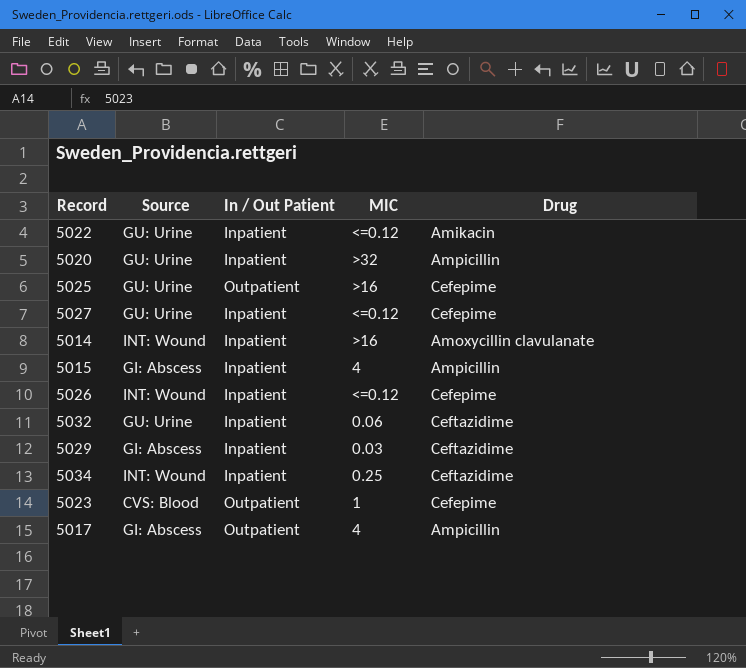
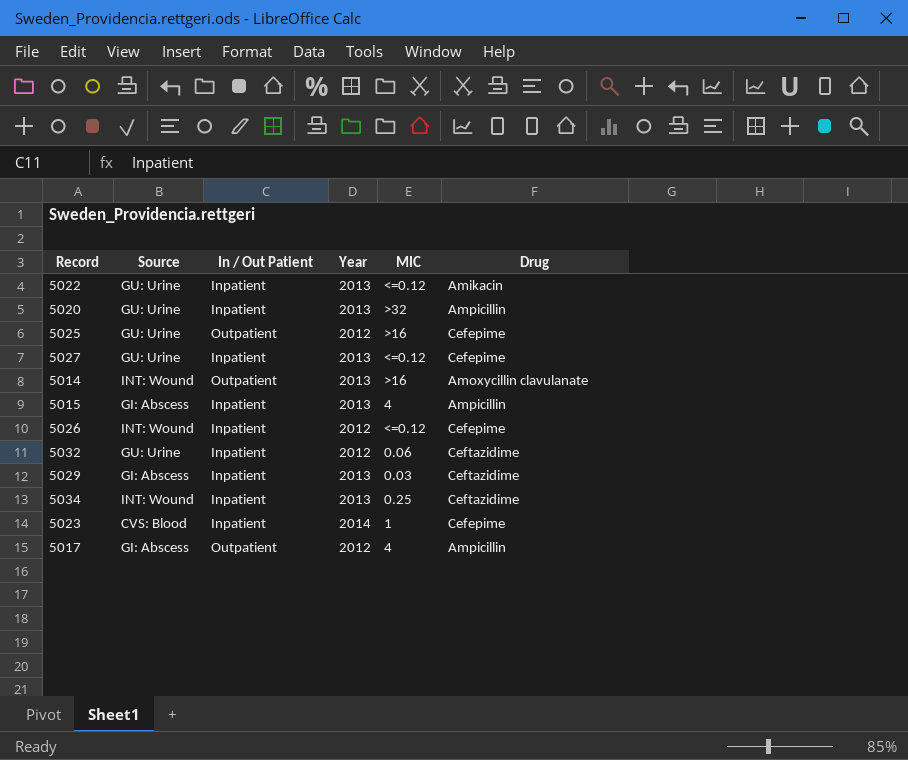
column Year | position: none -> 4
5014 | In / Out Patient: Inpatient -> Outpatient
5023 | In / Out Patient: Outpatient -> Inpatient

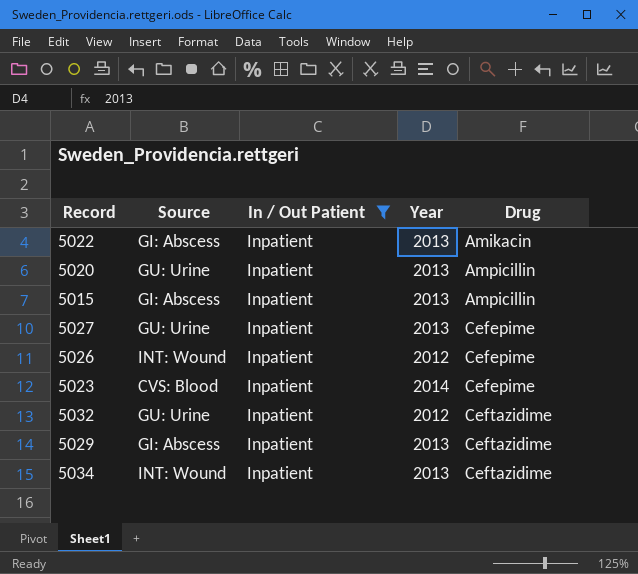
filter: none -> In / Out Patient = Inpatient
row order: none -> Drug ascending
column MIC | position: 5 -> none
5022 | Source: GU: Urine -> GI: Abscess

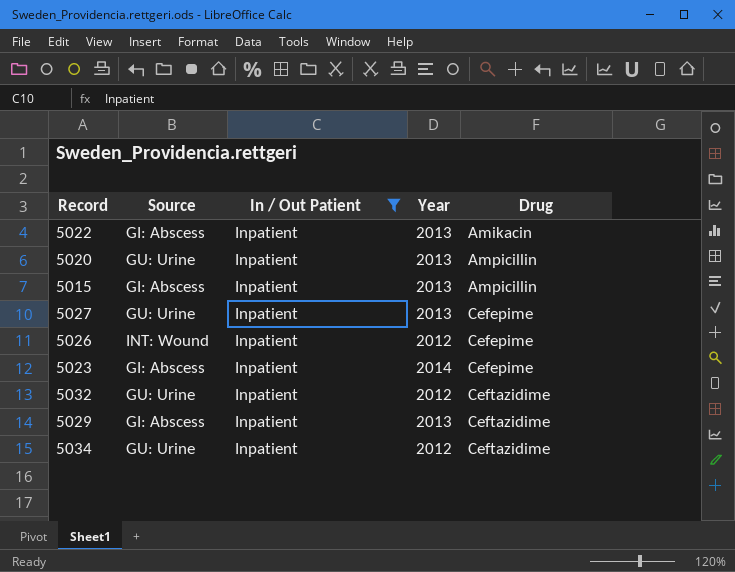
5023 | Source: CVS: Blood -> GI: Abscess
5034 | Source: INT: Wound -> GU: Urine
5034 | Year: 2013 -> 2012

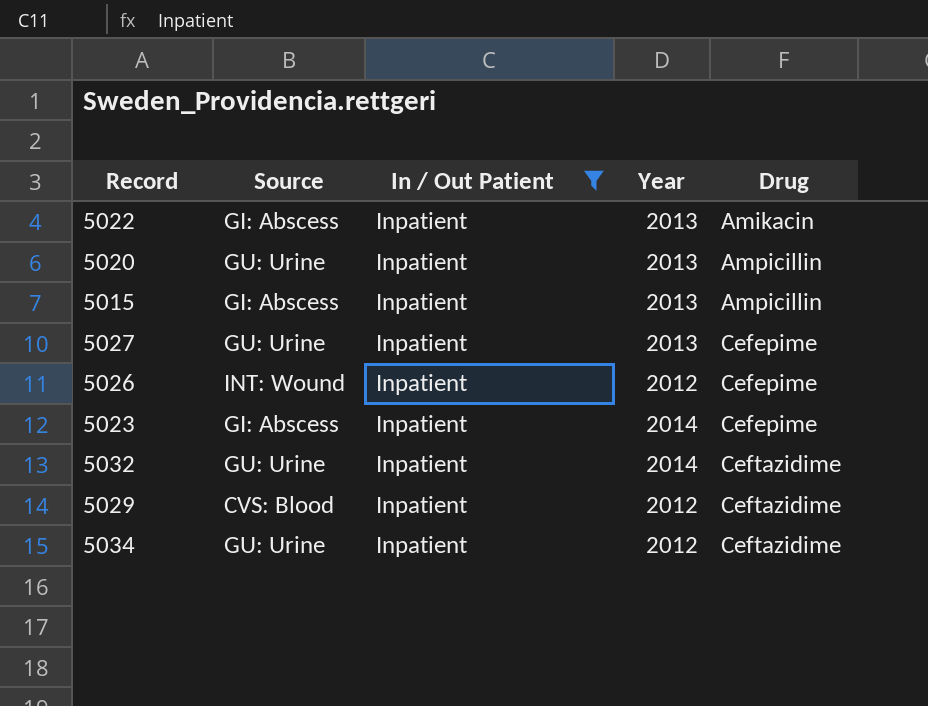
5032 | Year: 2012 -> 2014
5029 | Source: GI: Abscess -> CVS: Blood
5029 | Year: 2013 -> 2012

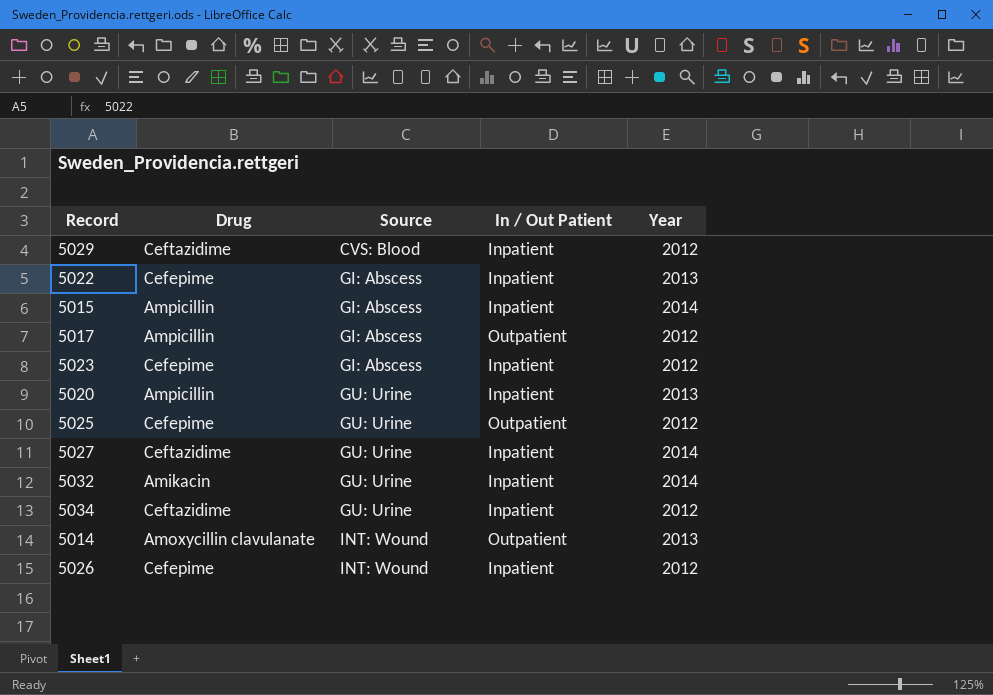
filter: In / Out Patient = Inpatient -> none
row order: Drug ascending -> Source ascending
column Drug | position: 5 -> 2
5022 | Drug: Amikacin -> Cefepime
5015 | Year: 2013 -> 2014
5023 | Year: 2014 -> 2012
5027 | Drug: Cefepime -> Ceftazidime
5027 | Year: 2013 -> 2014
5032 | Drug: Ceftazidime -> Amikacin

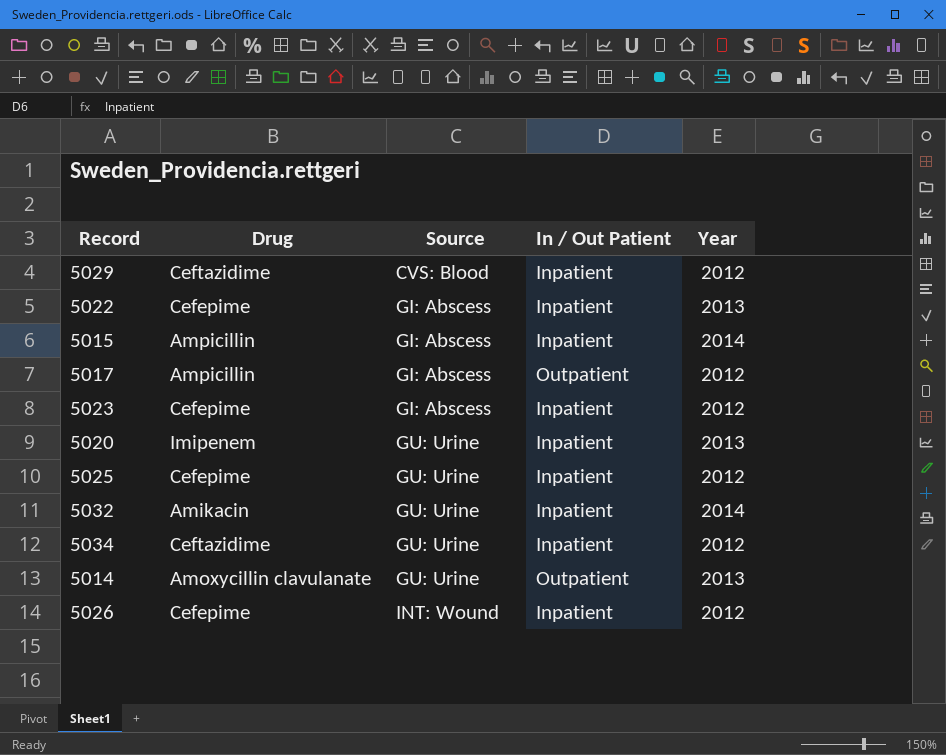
row 5027: Ceftazidime | GU: Urine | Inpatient | 2014 -> none
5020 | Drug: Ampicillin -> Imipenem
5025 | In / Out Patient: Outpatient -> Inpatient
5014 | Source: INT: Wound -> GU: Urine

